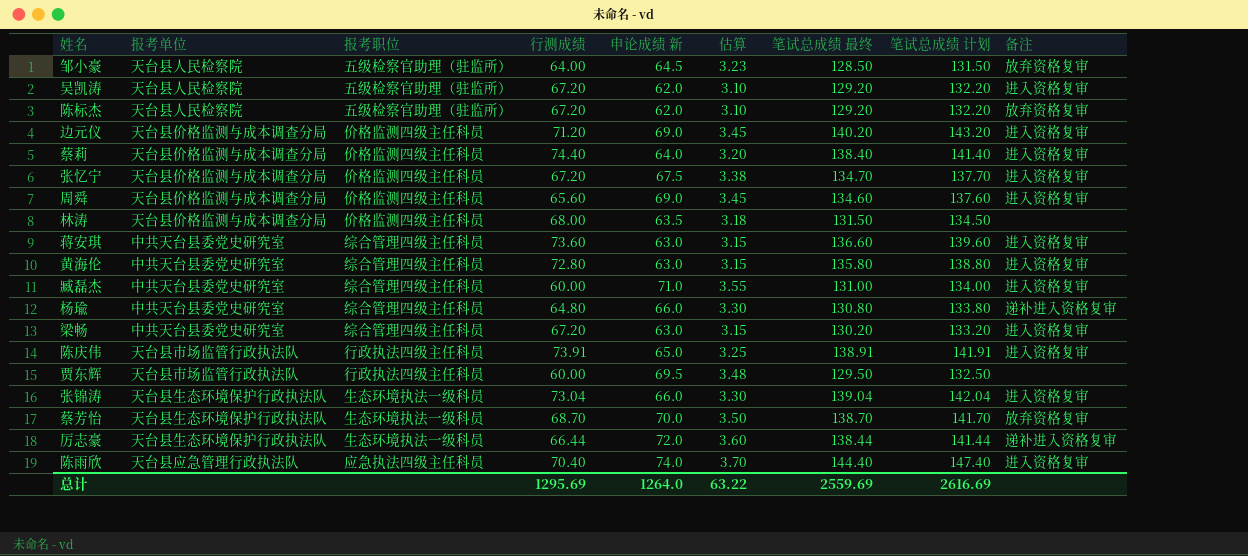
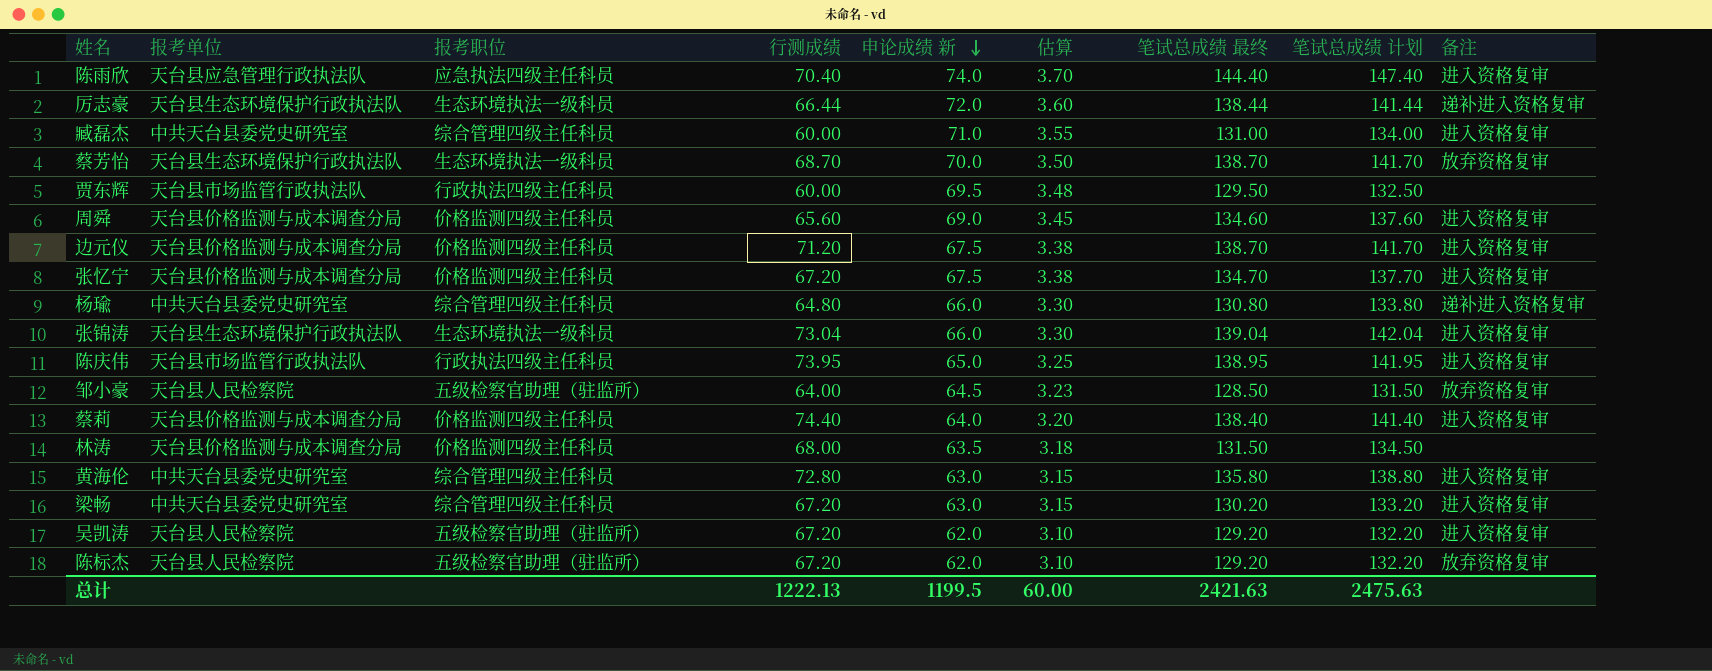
row order: none -> 申论成绩 新 descending
row 蒋安琪: 中共天台县委党史研究室 | 综合管理四级主任科员 | 73.60 | 63.0 | 3.15 | 136.60 | 139.60 | 进入资格复审 -> none
边元仪 | 申论成绩 新: 69.0 -> 67.5
边元仪 | 估算: 3.45 -> 3.38
边元仪 | 笔试总成绩 最终: 140.20 -> 138.70
边元仪 | 笔试总成绩 计划: 143.20 -> 141.70
陈庆伟 | 行测成绩: 73.91 -> 73.95
陈庆伟 | 笔试总成绩 最终: 138.91 -> 138.95
陈庆伟 | 笔试总成绩 计划: 141.91 -> 141.95
总计 | 行测成绩: 1295.69 -> 1222.13
总计 | 申论成绩 新: 1264.0 -> 1199.5
总计 | 估算: 63.22 -> 60.00
总计 | 笔试总成绩 最终: 2559.69 -> 2421.63
总计 | 笔试总成绩 计划: 2616.69 -> 2475.63

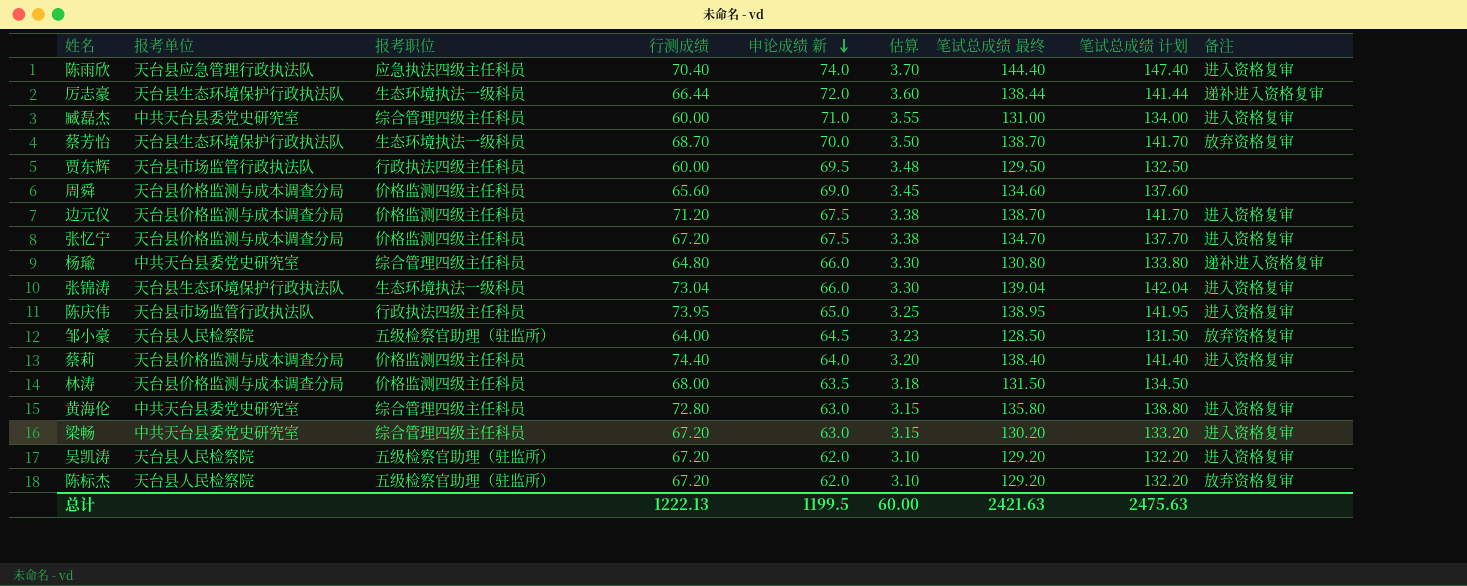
周舜 | 备注: 进入资格复审 -> none

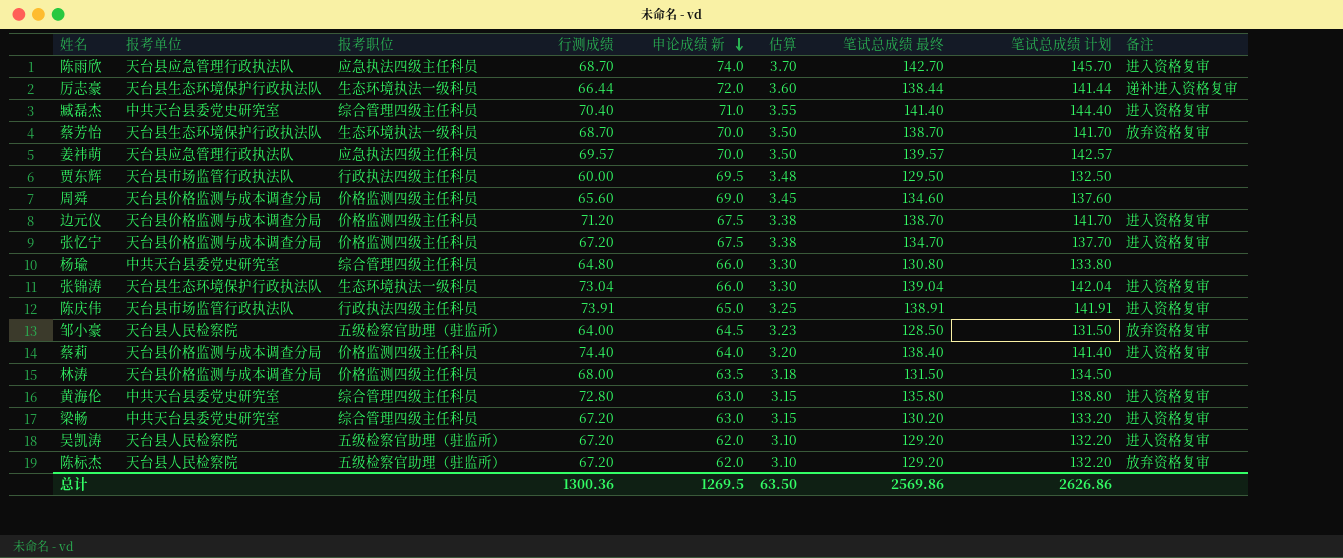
陈雨欣 | 行测成绩: 70.40 -> 68.70
陈雨欣 | 笔试总成绩 最终: 144.40 -> 142.70
陈雨欣 | 笔试总成绩 计划: 147.40 -> 145.70
臧磊杰 | 行测成绩: 60.00 -> 70.40
臧磊杰 | 笔试总成绩 最终: 131.00 -> 141.40
臧磊杰 | 笔试总成绩 计划: 134.00 -> 144.40
row 姜祎萌: none -> 天台县应急管理行政执法队 | 应急执法四级主任科员 | 69.57 | 70.0 | 3.50 | 139.57 | 142.57 | none
杨瑜 | 备注: 递补进入资格复审 -> none
陈庆伟 | 行测成绩: 73.95 -> 73.91
陈庆伟 | 笔试总成绩 最终: 138.95 -> 138.91
陈庆伟 | 笔试总成绩 计划: 141.95 -> 141.91
总计 | 行测成绩: 1222.13 -> 1300.36
总计 | 申论成绩 新: 1199.5 -> 1269.5
总计 | 估算: 60.00 -> 63.50
总计 | 笔试总成绩 最终: 2421.63 -> 2569.86
总计 | 笔试总成绩 计划: 2475.63 -> 2626.86

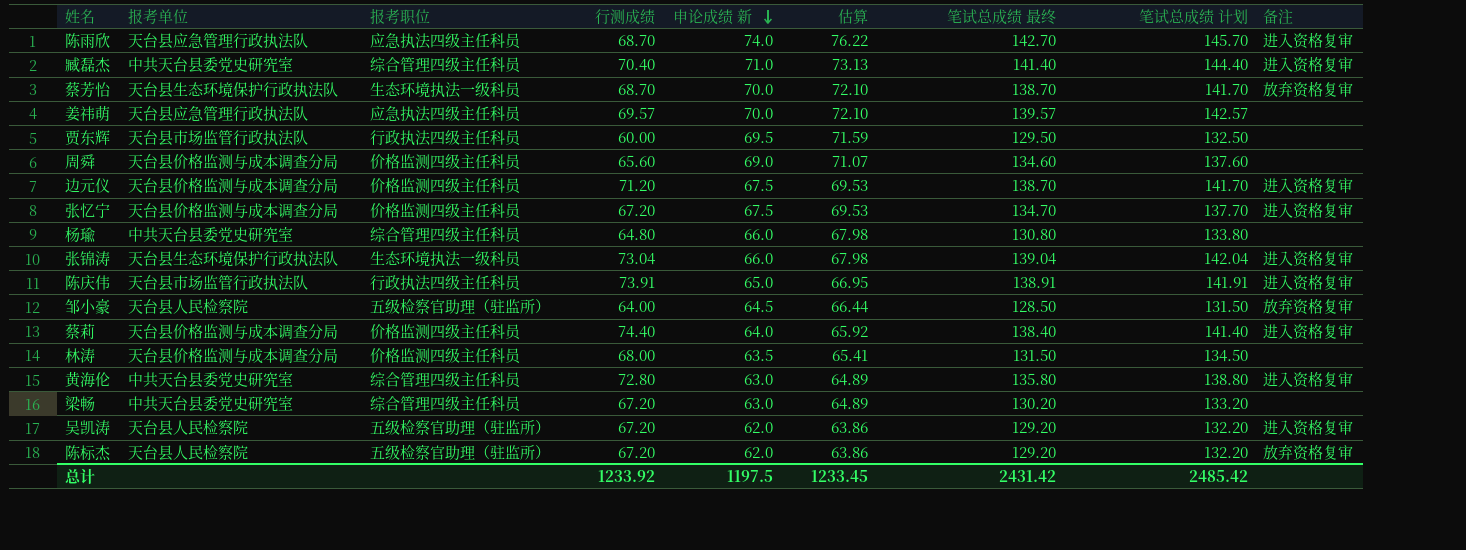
column 估算 | formula: [申论成绩 新] * 0.05 -> [申论成绩 新] * 1.03
row 厉志豪: 天台县生态环境保护行政执法队 | 生态环境执法一级科员 | 66.44 | 72.0 | 3.60 | 138.44 | 141.44 | 递补进入资格复审 -> none
梁畅 | 备注: 进入资格复审 -> none
总计 | 行测成绩: 1300.36 -> 1233.92
总计 | 申论成绩 新: 1269.5 -> 1197.5
总计 | 估算: 63.50 -> 1233.45
总计 | 笔试总成绩 最终: 2569.86 -> 2431.42
总计 | 笔试总成绩 计划: 2626.86 -> 2485.42

